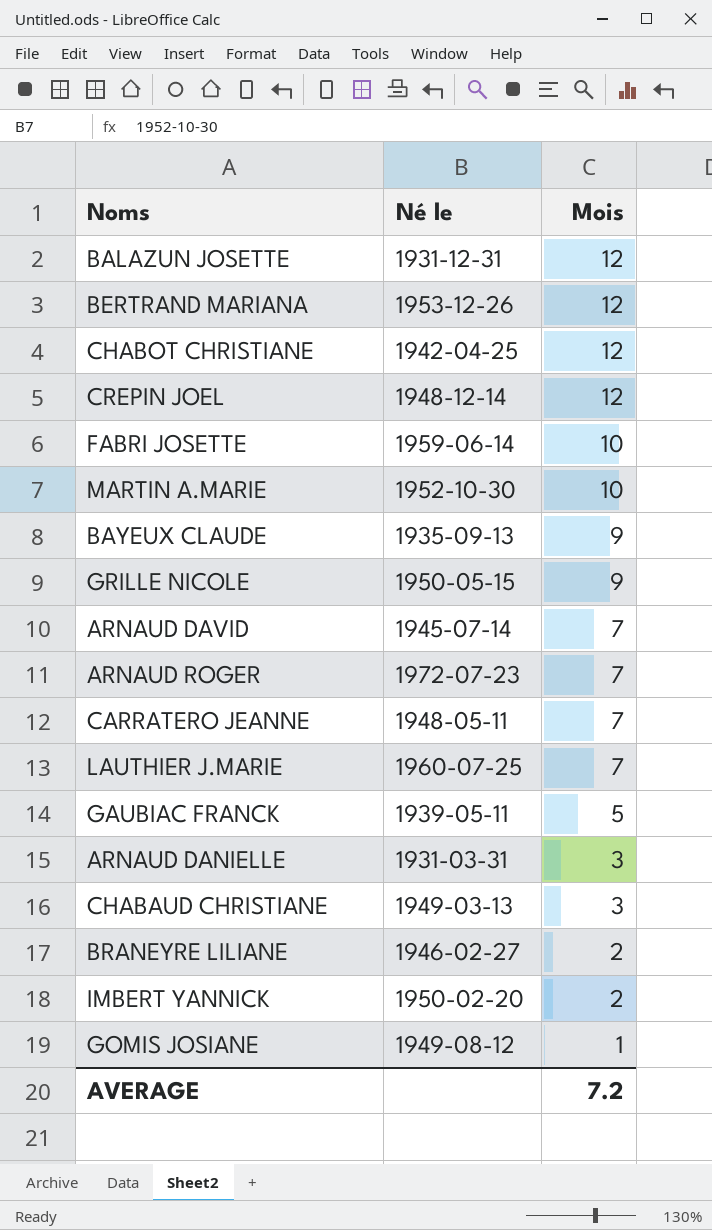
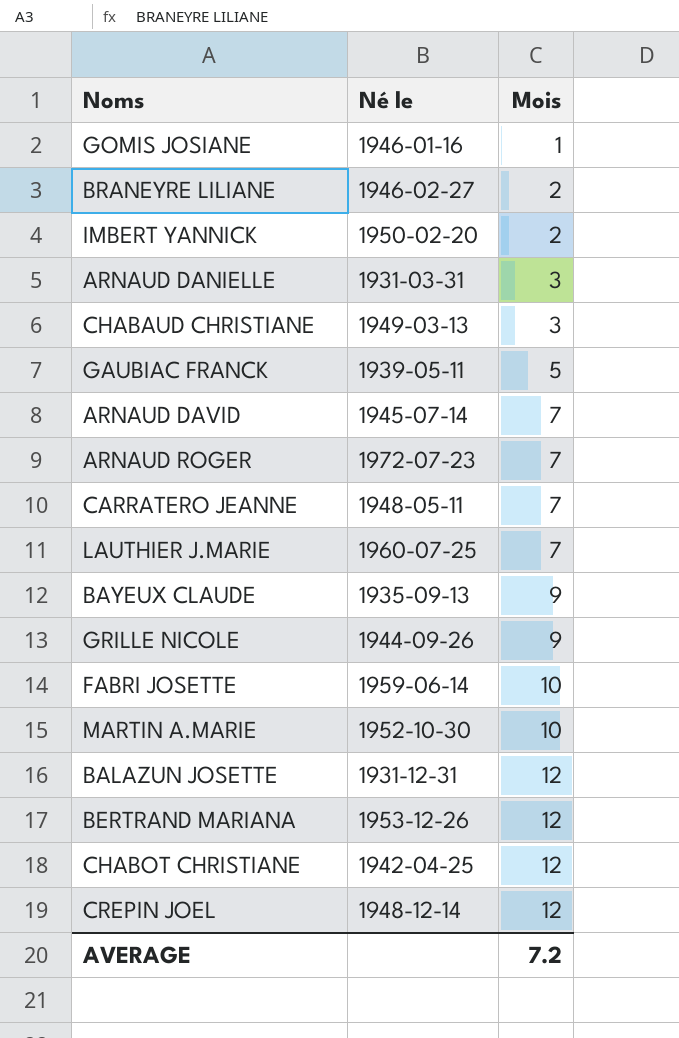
row order: Mois descending -> Mois ascending
GOMIS JOSIANE | Né le: 1949-08-12 -> 1946-01-16
GRILLE NICOLE | Né le: 1950-05-15 -> 1944-09-26

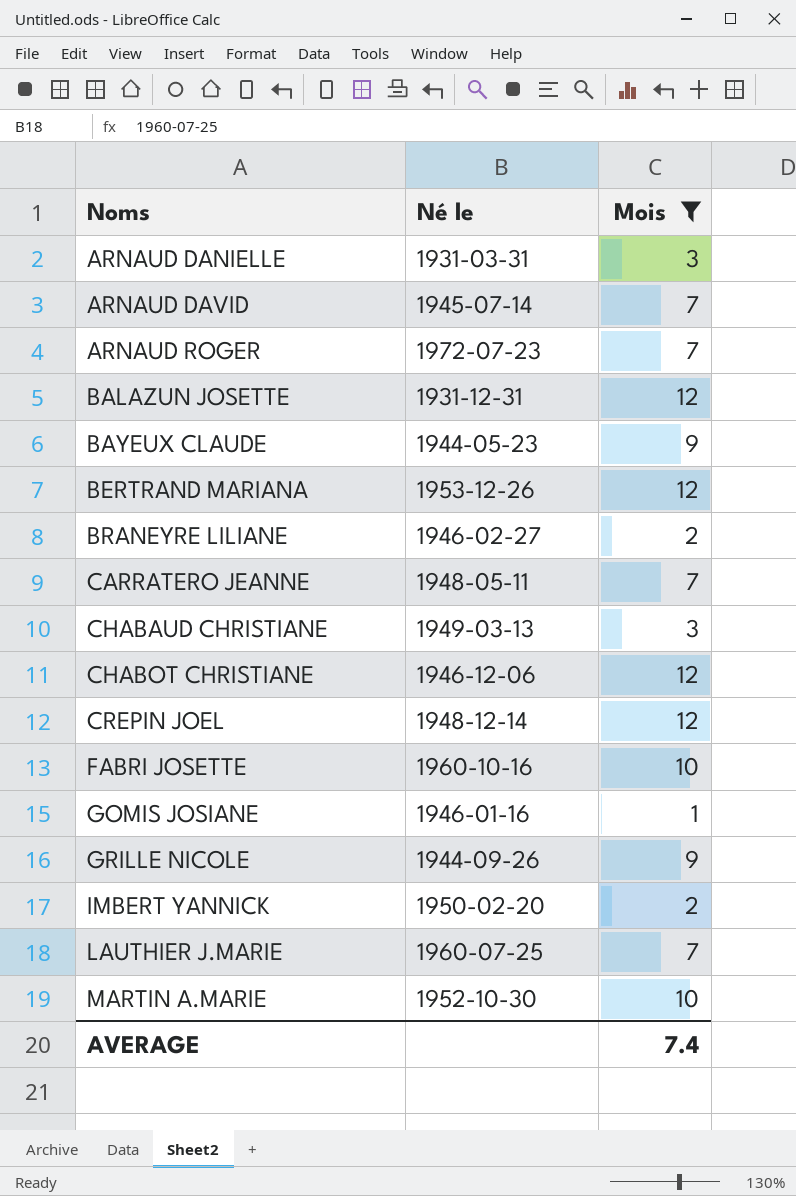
filter: none -> Mois != 5
row order: Mois ascending -> Noms ascending
BAYEUX CLAUDE | Né le: 1935-09-13 -> 1944-05-23
CHABOT CHRISTIANE | Né le: 1942-04-25 -> 1946-12-06
FABRI JOSETTE | Né le: 1959-06-14 -> 1960-10-16
AVERAGE | Mois: 7.2 -> 7.4

